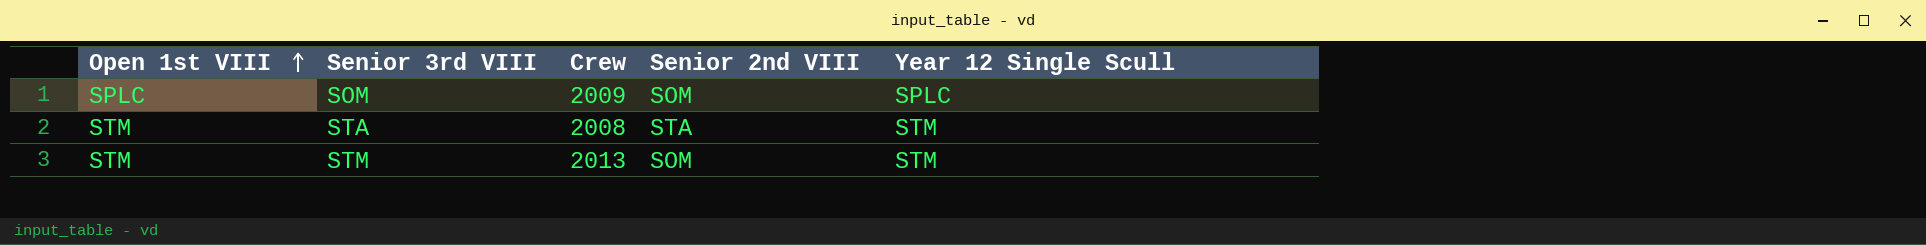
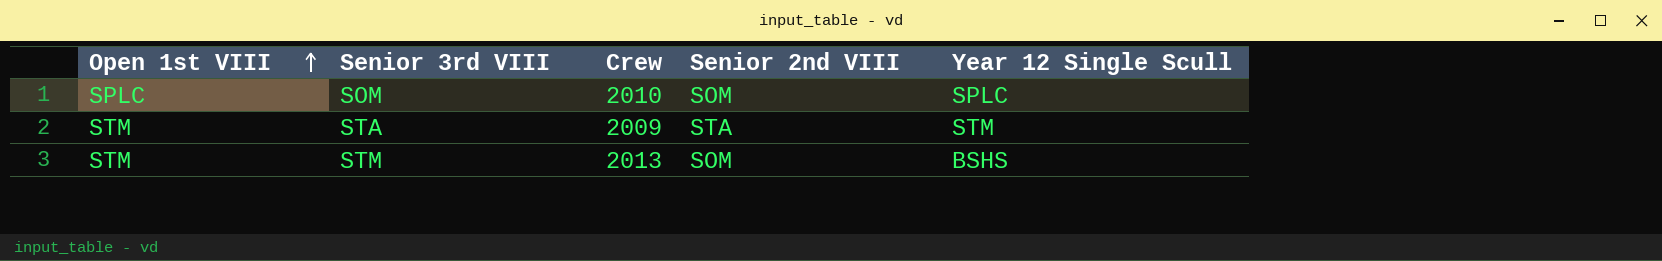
SOM | Crew: 2009 -> 2010
STA | Crew: 2008 -> 2009
STM | Year 12 Single Scull: STM -> BSHS

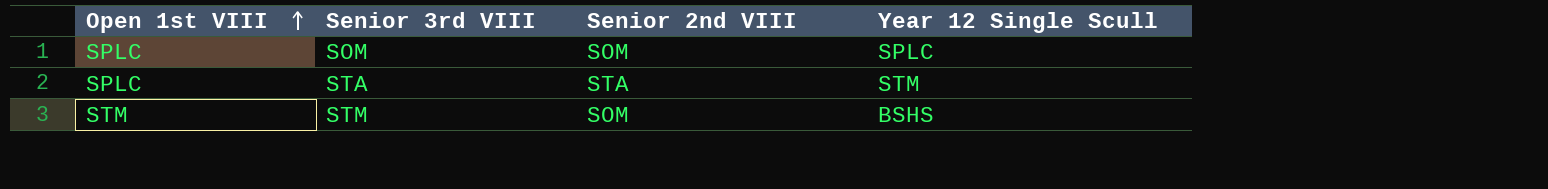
column Crew | position: 3 -> none
STA | Open 1st VIII: STM -> SPLC

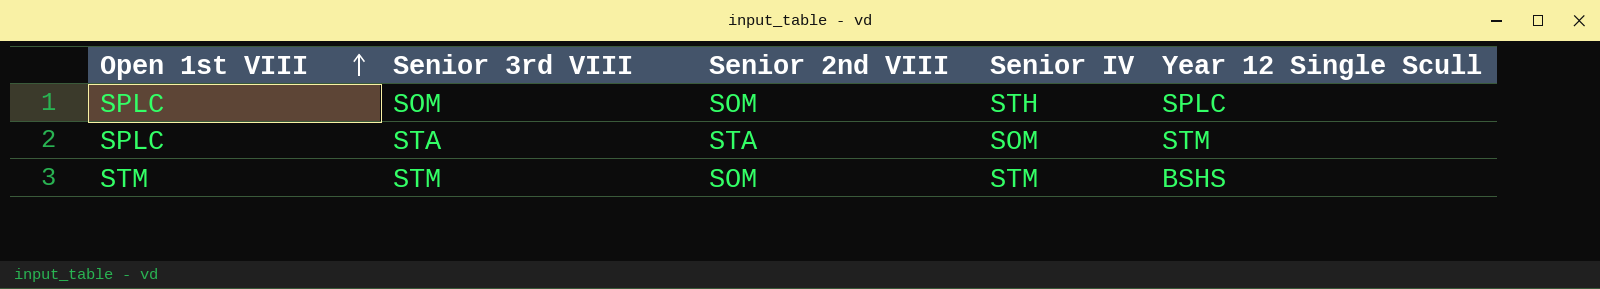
column Senior IV | position: none -> 4

